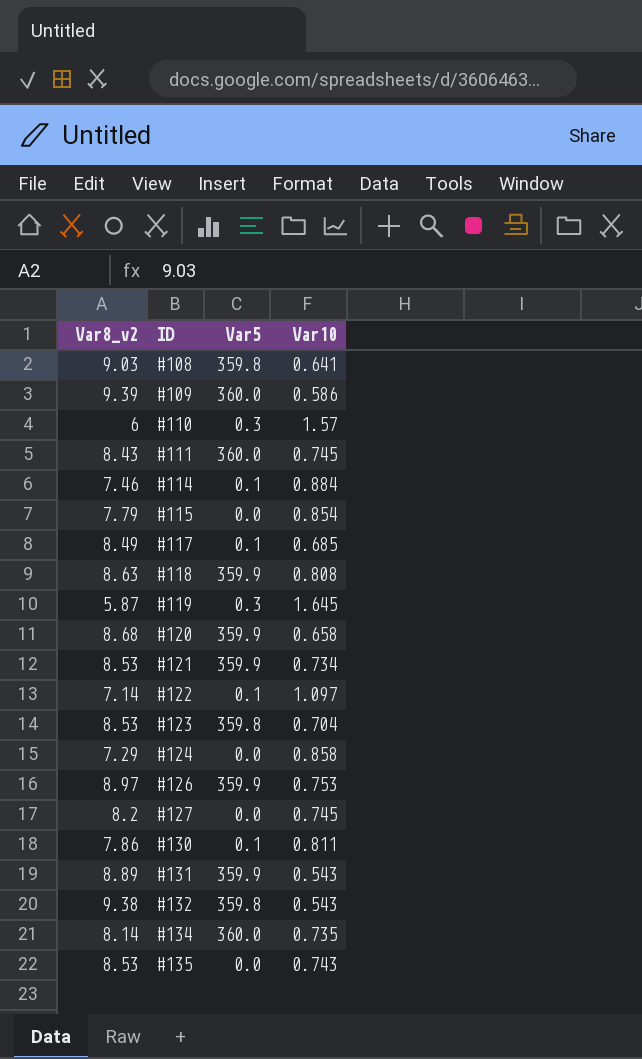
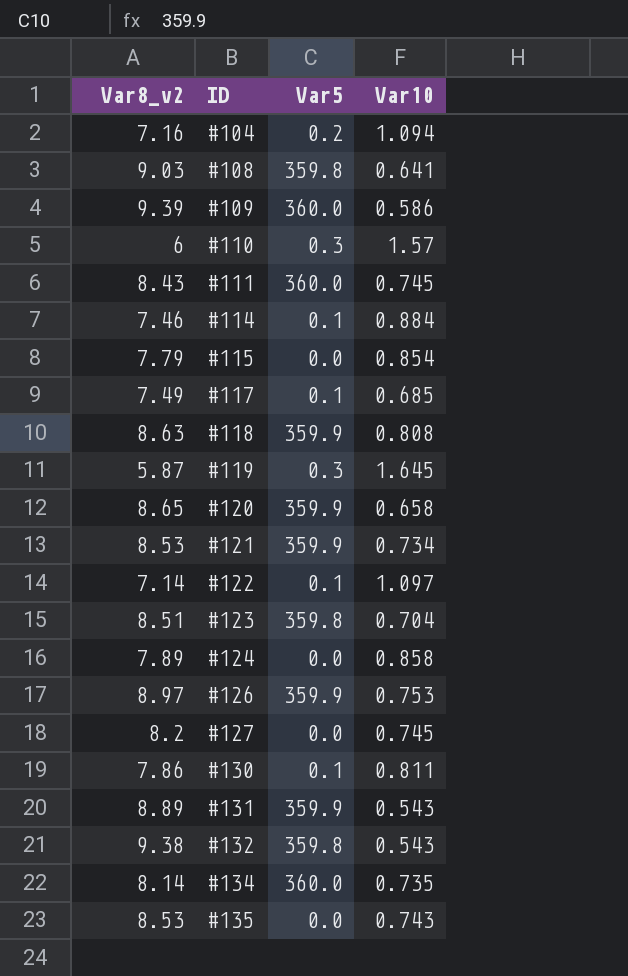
row #104: none -> 7.16 | 0.2 | 1.094
#117 | Var8_v2: 8.49 -> 7.49
#120 | Var8_v2: 8.68 -> 8.65
#123 | Var8_v2: 8.53 -> 8.51
#124 | Var8_v2: 7.29 -> 7.89

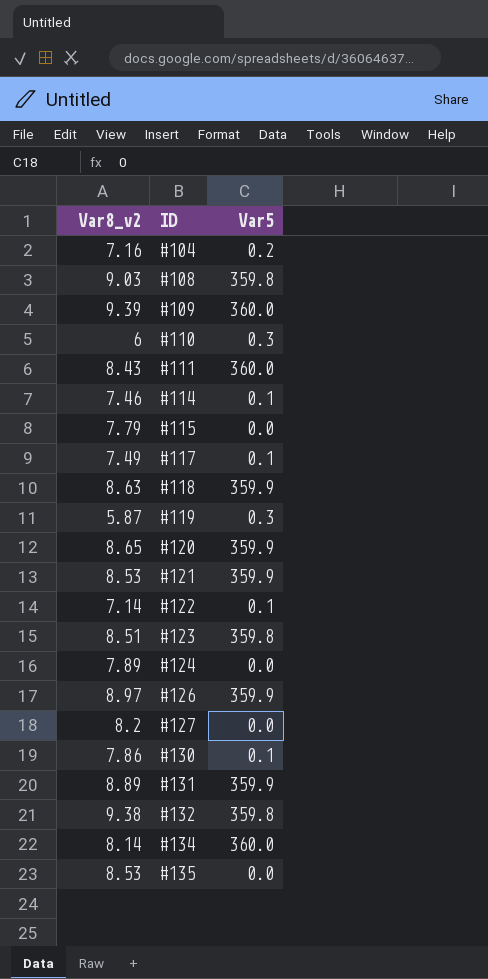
column Var10 | position: 4 -> none

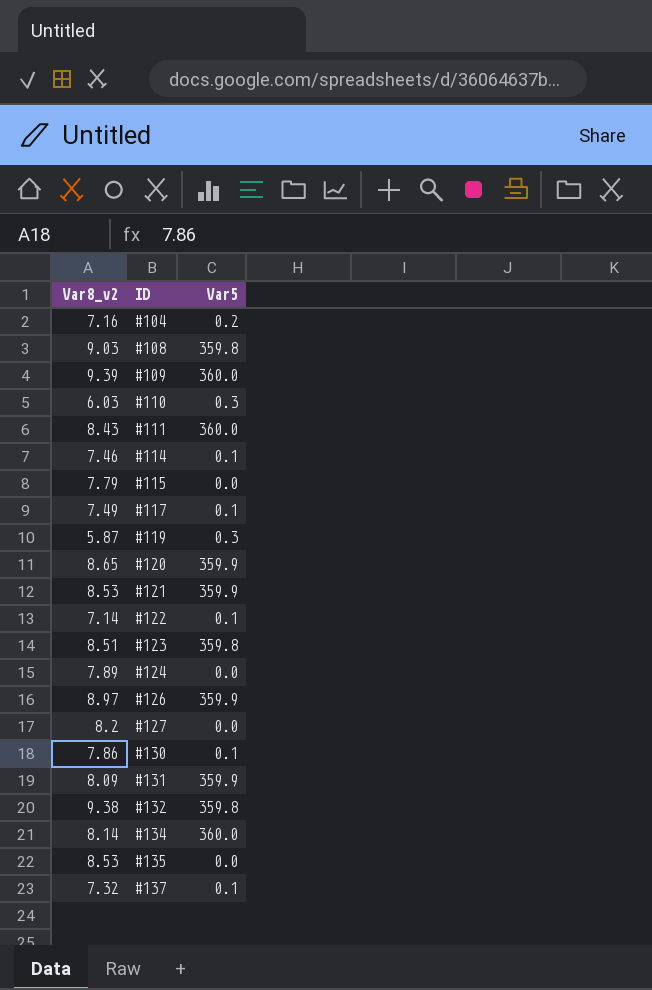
row #118: 8.63 | 359.9 -> none
#110 | Var8_v2: 6 -> 6.03
#131 | Var8_v2: 8.89 -> 8.09
row #137: none -> 7.32 | 0.1

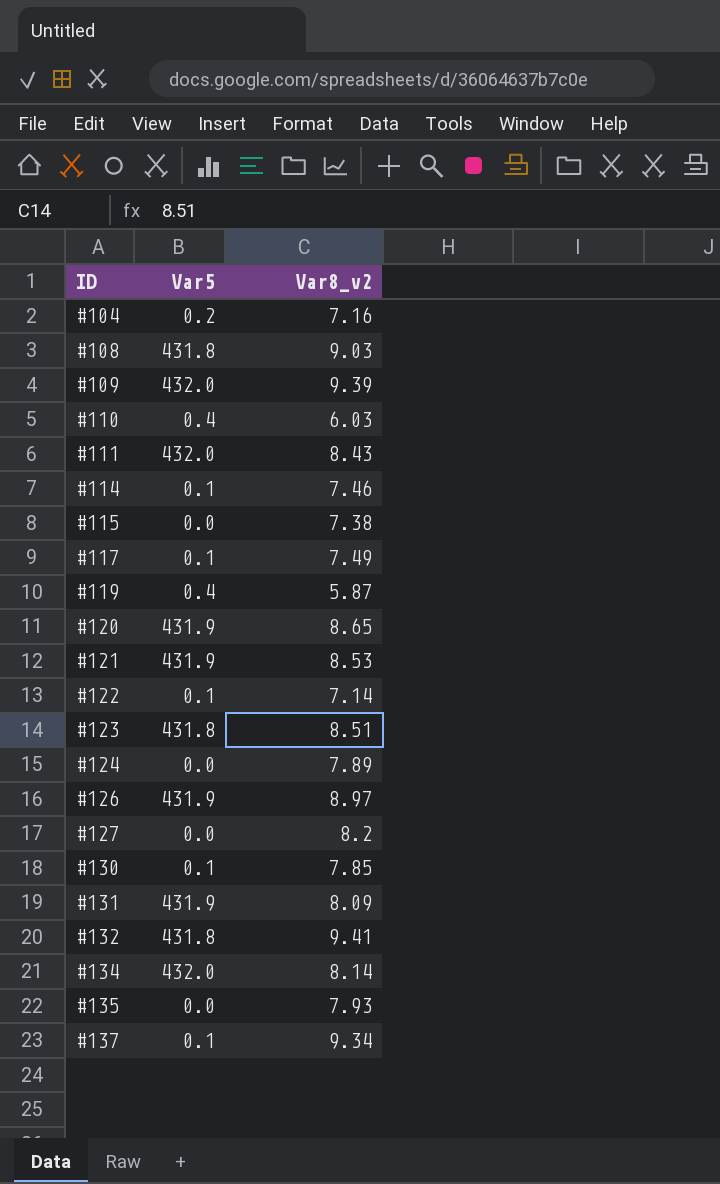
column Var8_v2 | position: 1 -> 3
#108 | Var5: 359.8 -> 431.8
#109 | Var5: 360.0 -> 432.0
#110 | Var5: 0.3 -> 0.4
#111 | Var5: 360.0 -> 432.0
#115 | Var8_v2: 7.79 -> 7.38
#119 | Var5: 0.3 -> 0.4
#120 | Var5: 359.9 -> 431.9
#121 | Var5: 359.9 -> 431.9
#123 | Var5: 359.8 -> 431.8
#126 | Var5: 359.9 -> 431.9
#130 | Var8_v2: 7.86 -> 7.85
#131 | Var5: 359.9 -> 431.9
#132 | Var5: 359.8 -> 431.8
#132 | Var8_v2: 9.38 -> 9.41
#134 | Var5: 360.0 -> 432.0
#135 | Var8_v2: 8.53 -> 7.93
#137 | Var8_v2: 7.32 -> 9.34

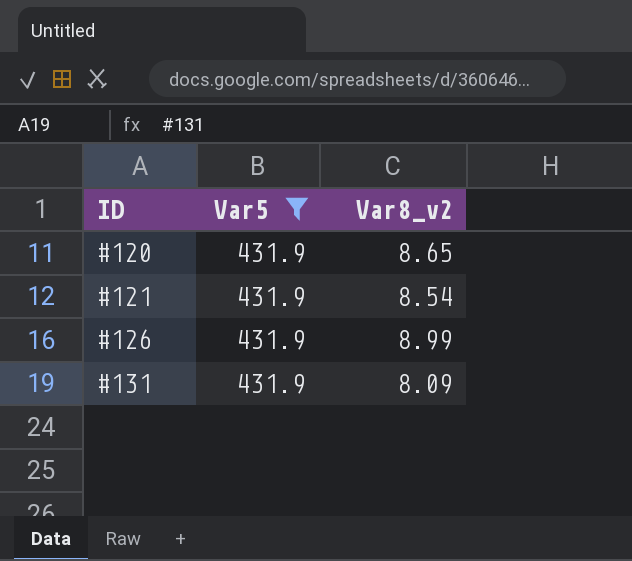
filter: none -> Var5 = 431.9
#121 | Var8_v2: 8.53 -> 8.54
#126 | Var8_v2: 8.97 -> 8.99

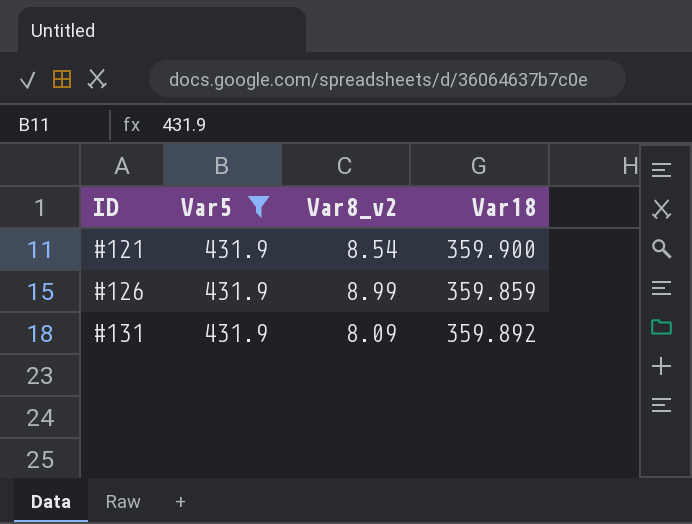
column Var18 | position: none -> 4
row #120: 431.9 | 8.65 -> none

